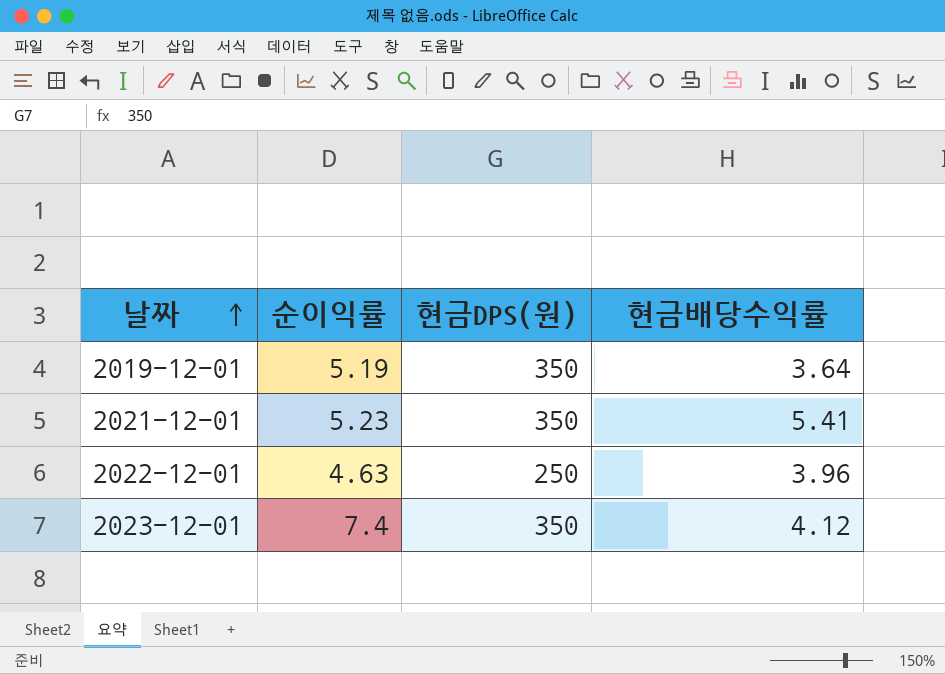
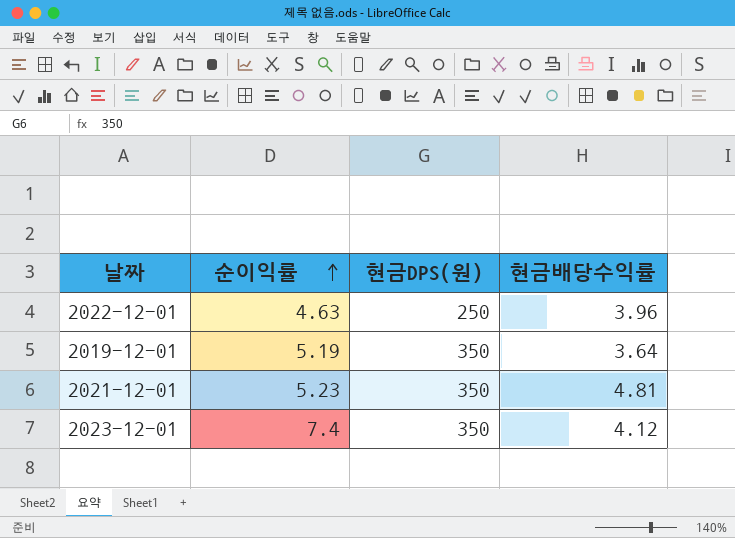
row order: 날짜 ascending -> 순이익률 ascending
2021-12-01 | 현금배당수익률: 5.41 -> 4.81

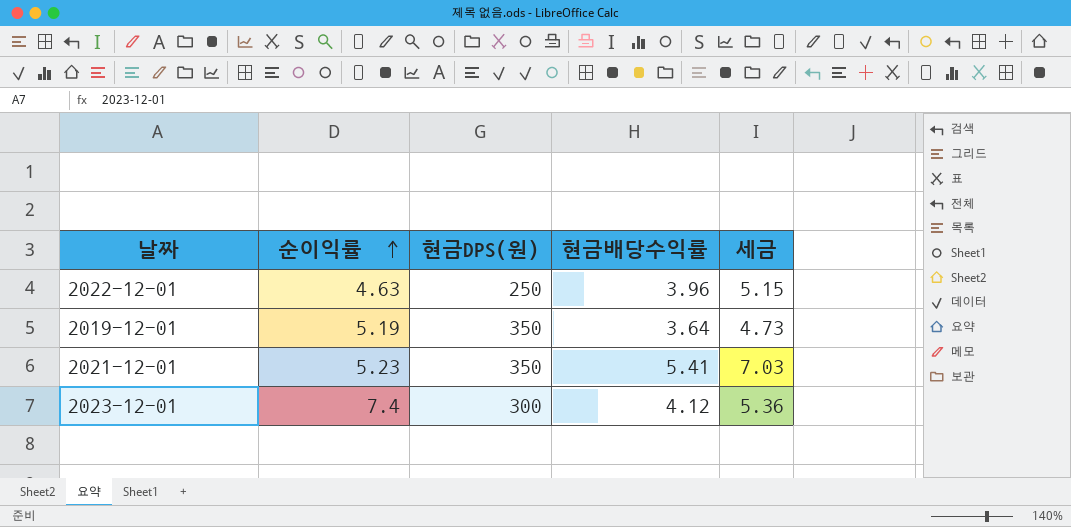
column 세금 | formula: none -> [현금배당수익률] * 1.3
2021-12-01 | 현금배당수익률: 4.81 -> 5.41
2023-12-01 | 현금DPS(원): 350 -> 300

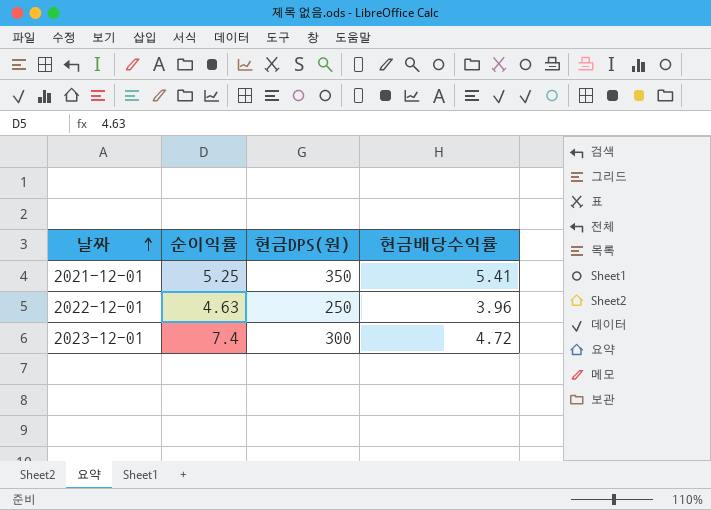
row order: 순이익률 ascending -> 날짜 ascending
column 세금 | formula: [현금배당수익률] * 1.3 -> none
row 2019-12-01: 5.19 | 350 | 3.64 | 4.73 -> none
2021-12-01 | 순이익률: 5.23 -> 5.25
2023-12-01 | 현금배당수익률: 4.12 -> 4.72

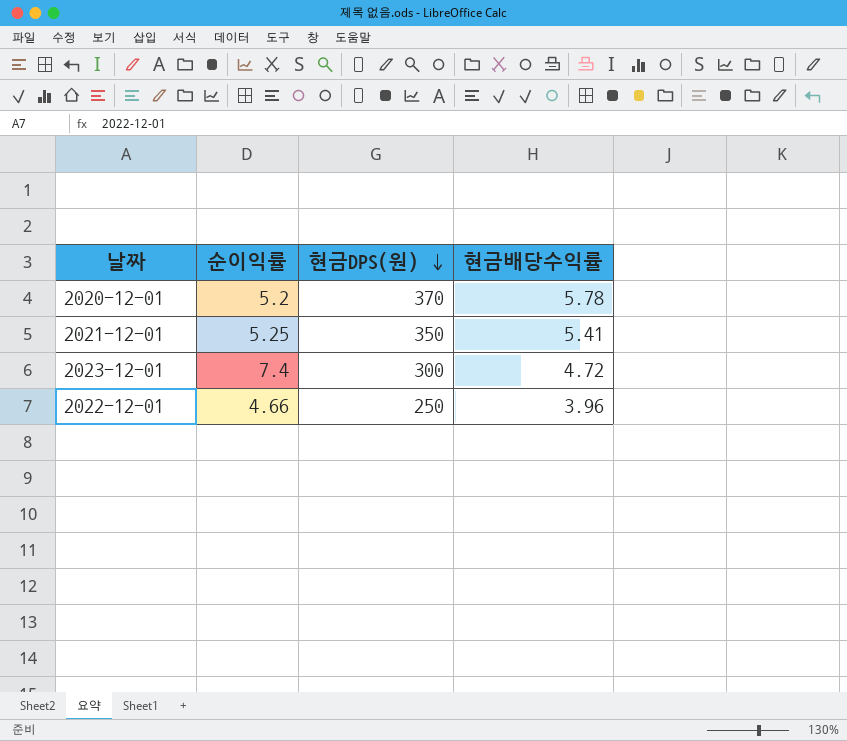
row order: 날짜 ascending -> 현금DPS(원) descending
row 2020-12-01: none -> 5.2 | 370 | 5.78
2022-12-01 | 순이익률: 4.63 -> 4.66

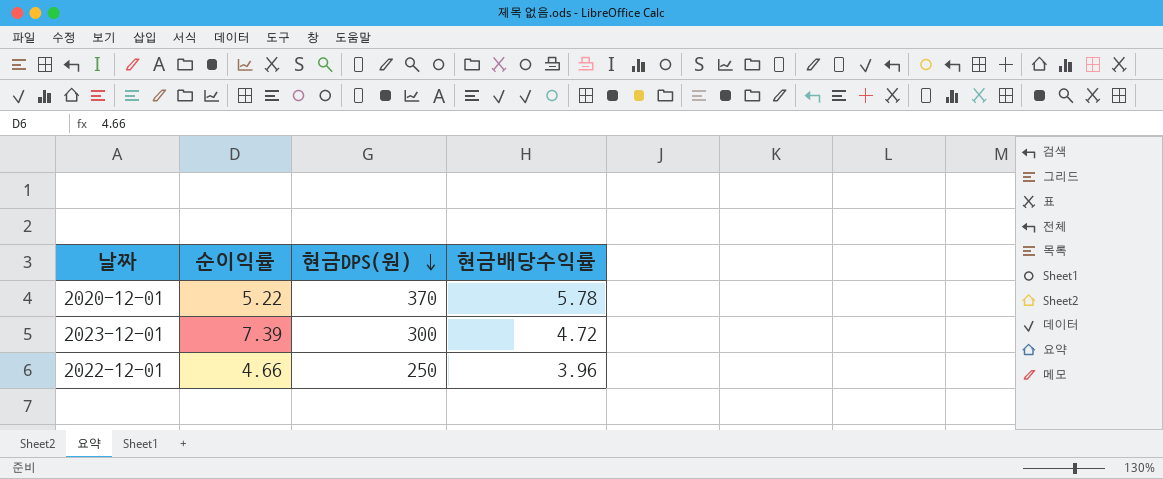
row 2021-12-01: 5.25 | 350 | 5.41 -> none
2020-12-01 | 순이익률: 5.2 -> 5.22
2023-12-01 | 순이익률: 7.4 -> 7.39

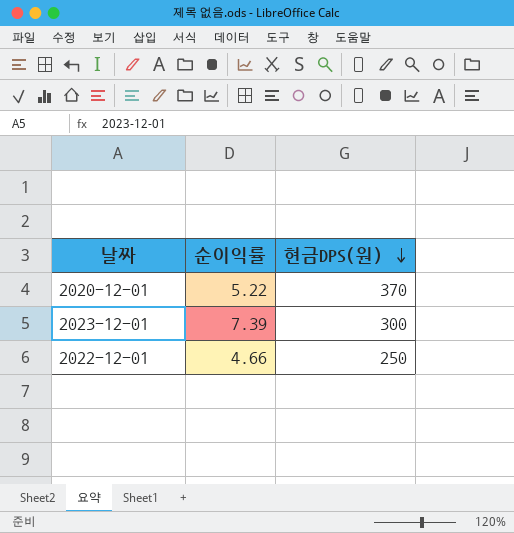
column 현금배당수익률 | position: 4 -> none

